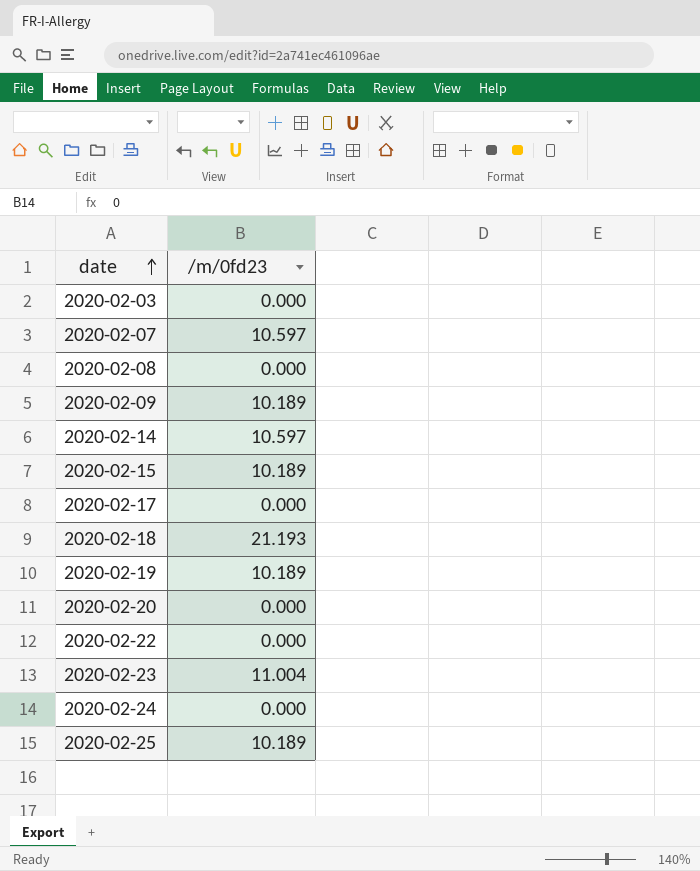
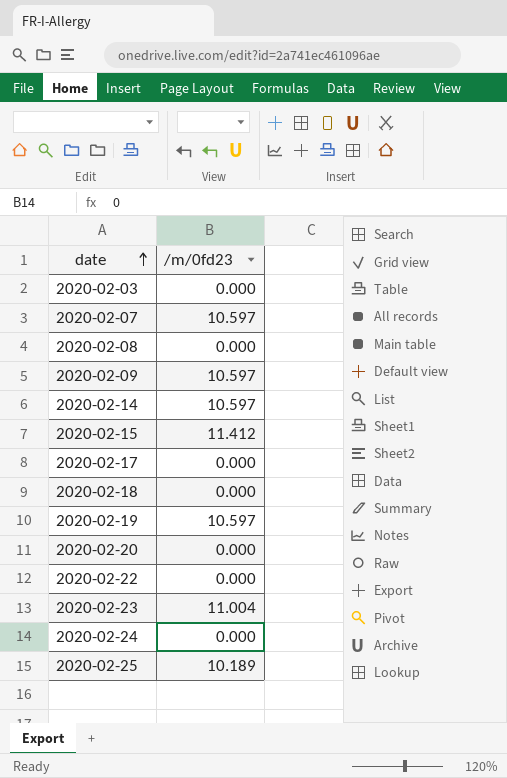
2020-02-09 | /m/0fd23: 10.189 -> 10.597
2020-02-15 | /m/0fd23: 10.189 -> 11.412
2020-02-18 | /m/0fd23: 21.193 -> 0.000
2020-02-19 | /m/0fd23: 10.189 -> 10.597

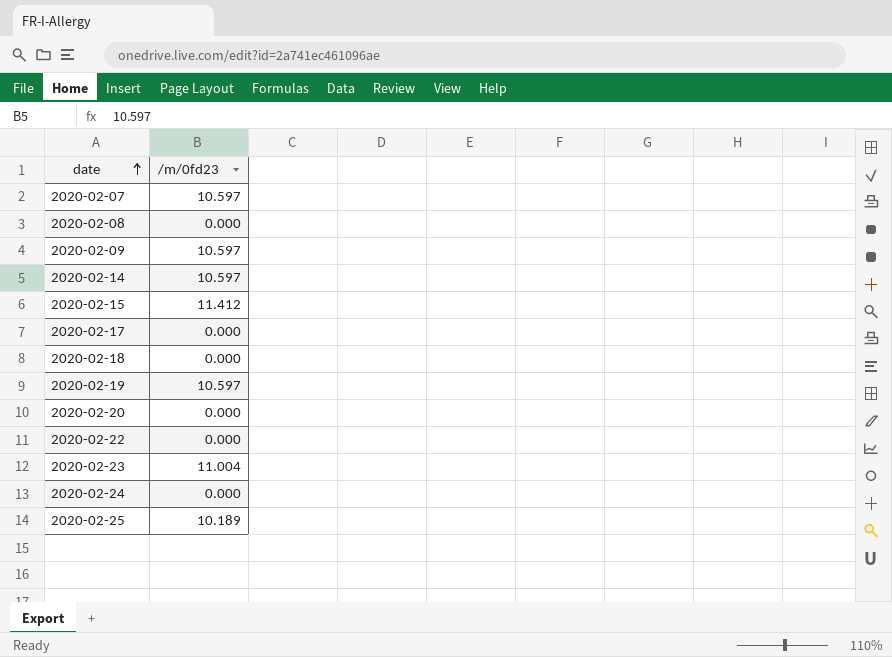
row 2020-02-03: 0.000 -> none

